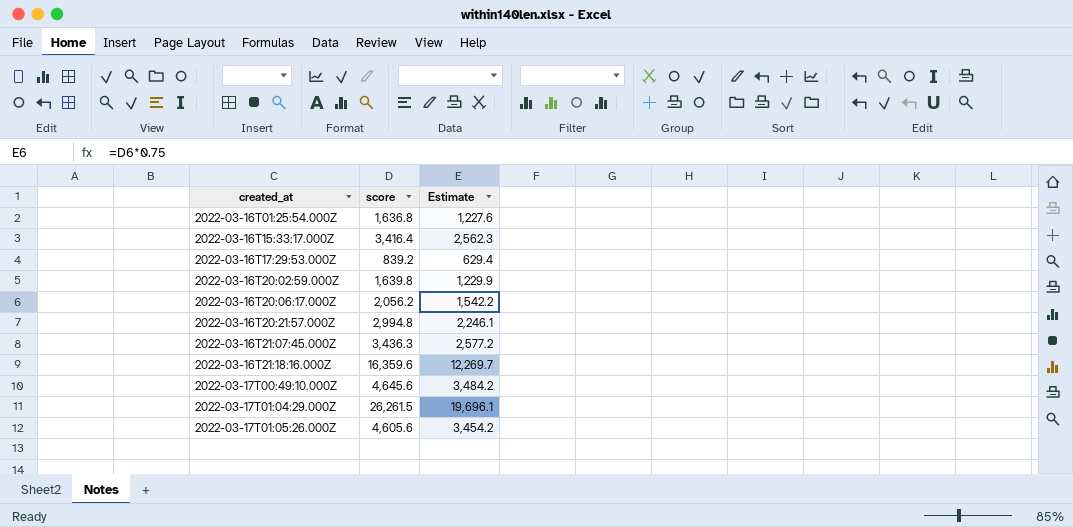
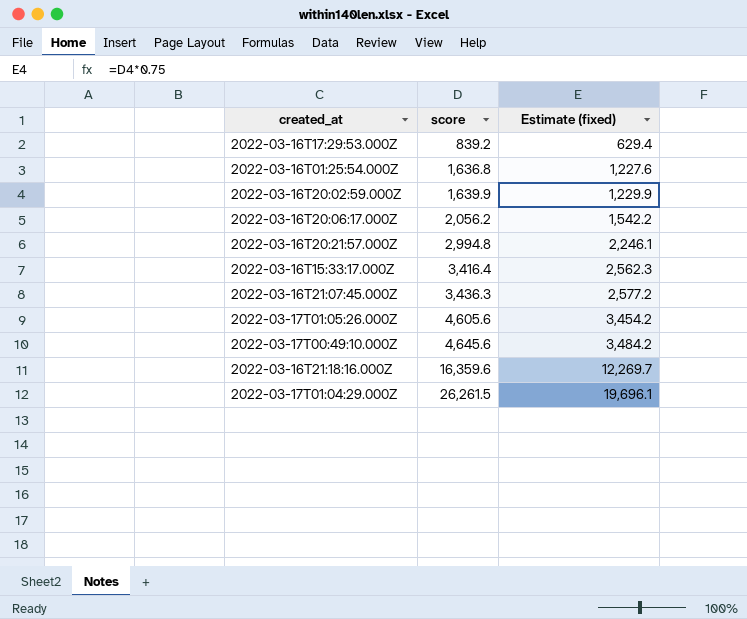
row order: created_at ascending -> score ascending
column name: Estimate -> Estimate (fixed)
2022-03-16T20:02:59.000Z | score: 1,639.8 -> 1,639.9

